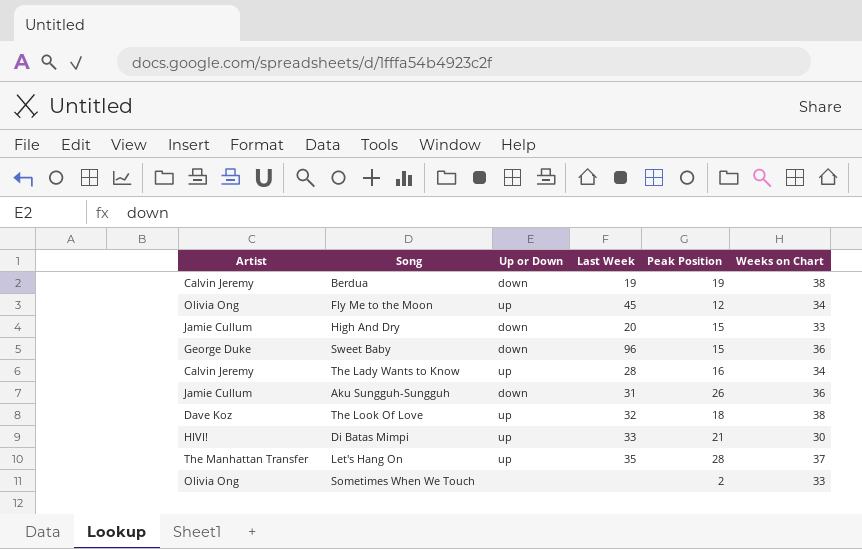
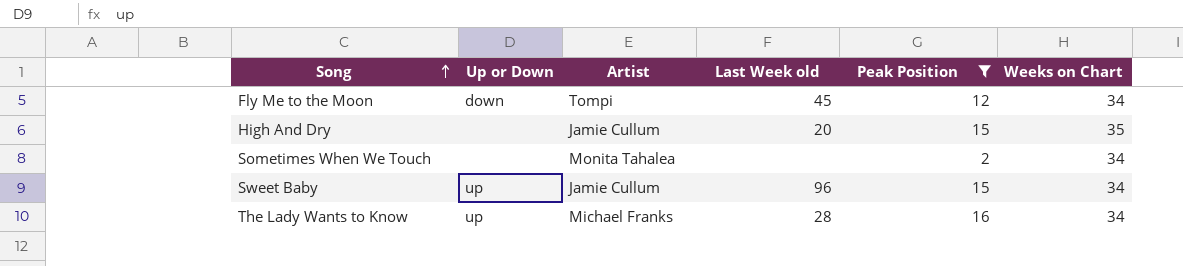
filter: none -> Peak Position <= 16
row order: none -> Song ascending
column Artist | position: 1 -> 3
column name: Last Week -> Last Week old
Fly Me to the Moon | Up or Down: up -> down
Fly Me to the Moon | Artist: Olivia Ong -> Tompi
High And Dry | Up or Down: down -> none
High And Dry | Weeks on Chart: 33 -> 35
Sometimes When We Touch | Artist: Olivia Ong -> Monita Tahalea
Sometimes When We Touch | Weeks on Chart: 33 -> 34
Sweet Baby | Up or Down: down -> up
Sweet Baby | Artist: George Duke -> Jamie Cullum
Sweet Baby | Weeks on Chart: 36 -> 34
The Lady Wants to Know | Artist: Calvin Jeremy -> Michael Franks

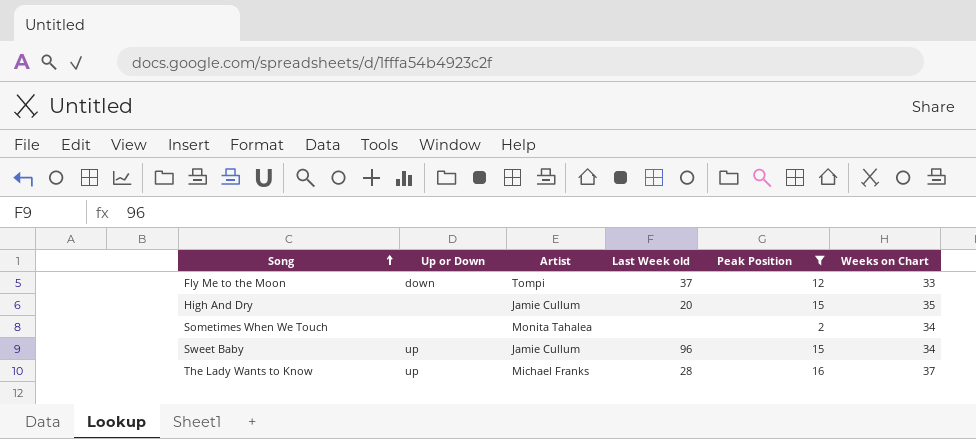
Fly Me to the Moon | Last Week old: 45 -> 37
Fly Me to the Moon | Weeks on Chart: 34 -> 33
The Lady Wants to Know | Weeks on Chart: 34 -> 37

